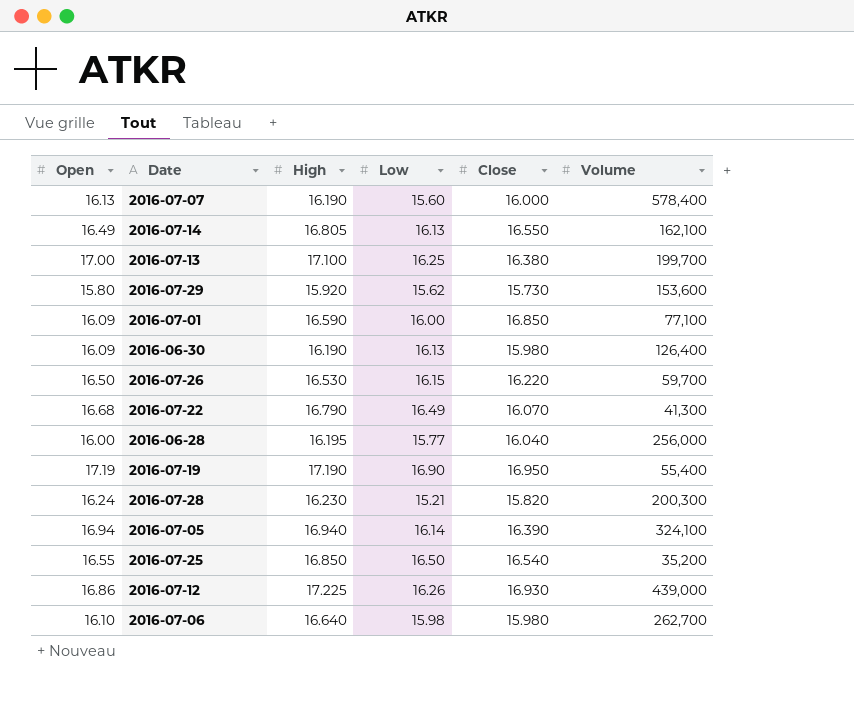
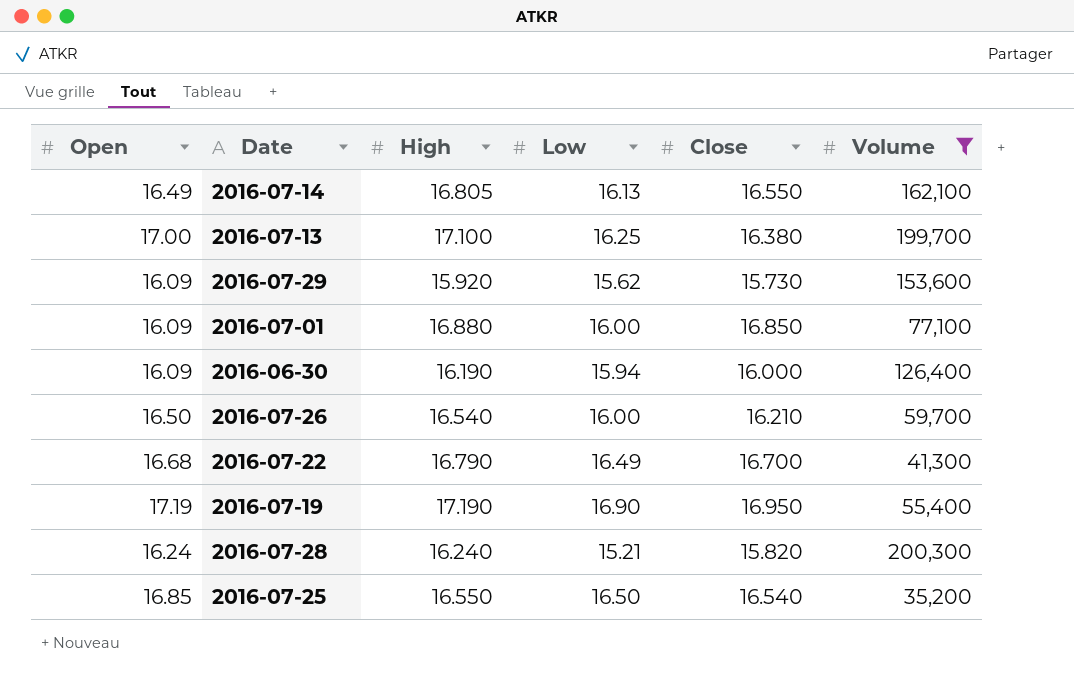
filter: none -> Volume <= 200,300
2016-07-29 | Open: 15.80 -> 16.09
2016-07-01 | High: 16.590 -> 16.880
2016-06-30 | Low: 16.13 -> 15.94
2016-06-30 | Close: 15.980 -> 16.000
2016-07-26 | High: 16.530 -> 16.540
2016-07-26 | Low: 16.15 -> 16.00
2016-07-26 | Close: 16.220 -> 16.210
2016-07-22 | Close: 16.070 -> 16.700
2016-07-28 | High: 16.230 -> 16.240
2016-07-25 | Open: 16.55 -> 16.85
2016-07-25 | High: 16.850 -> 16.550

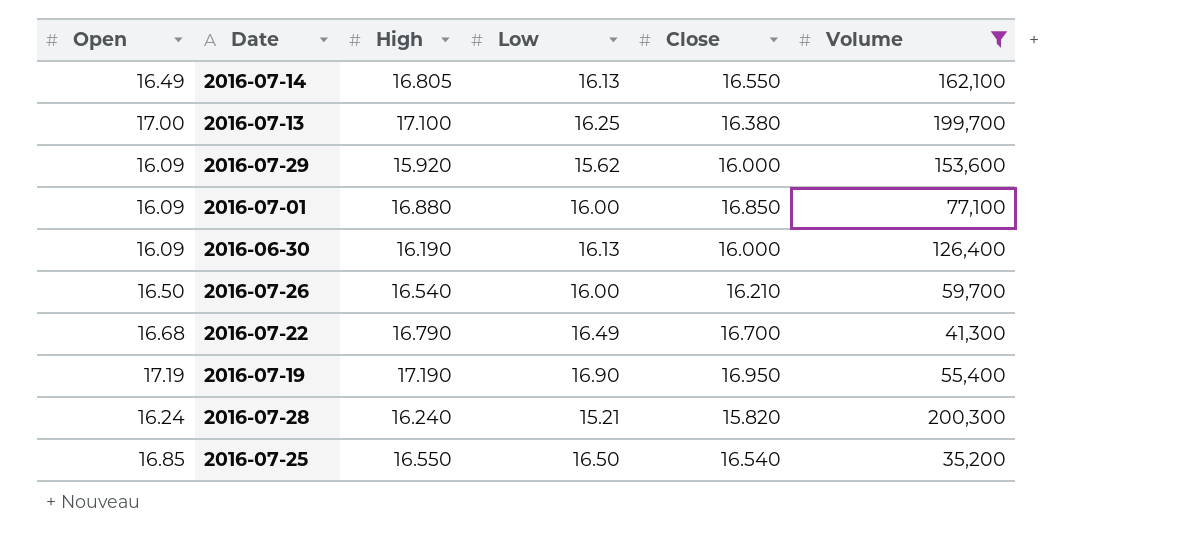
2016-07-29 | Close: 15.730 -> 16.000
2016-06-30 | Low: 15.94 -> 16.13

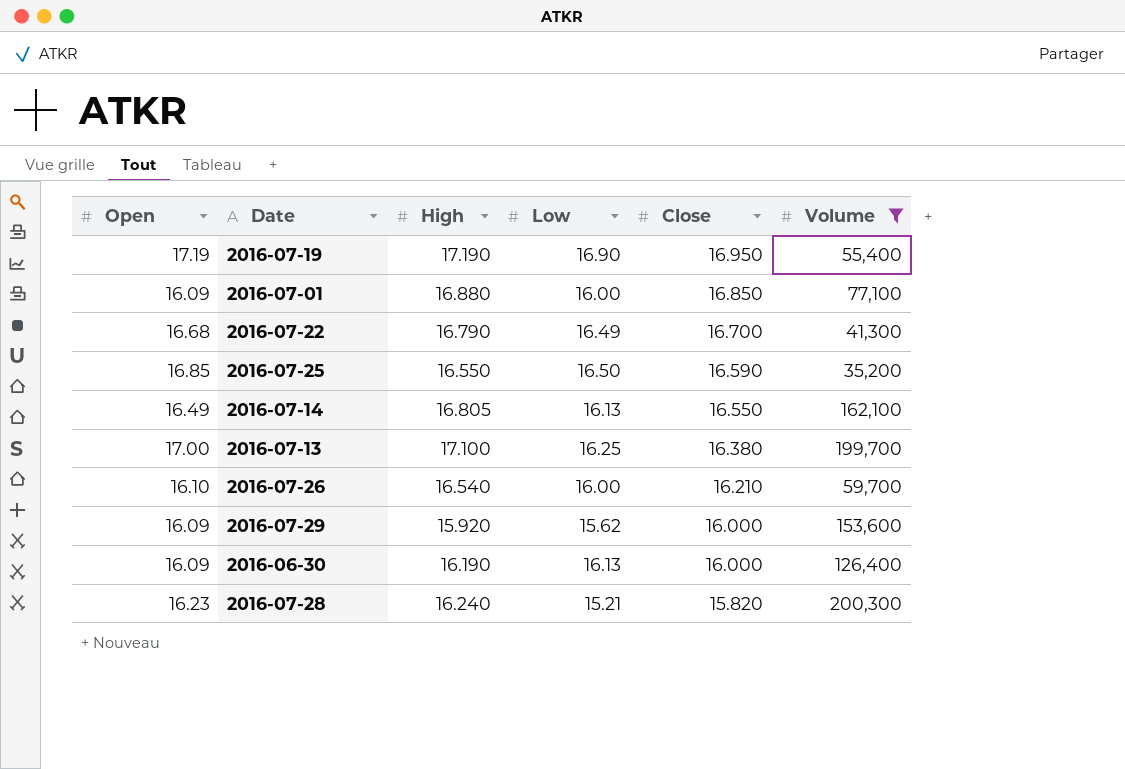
row order: none -> Close descending
2016-07-25 | Close: 16.540 -> 16.590
2016-07-26 | Open: 16.50 -> 16.10
2016-07-28 | Open: 16.24 -> 16.23

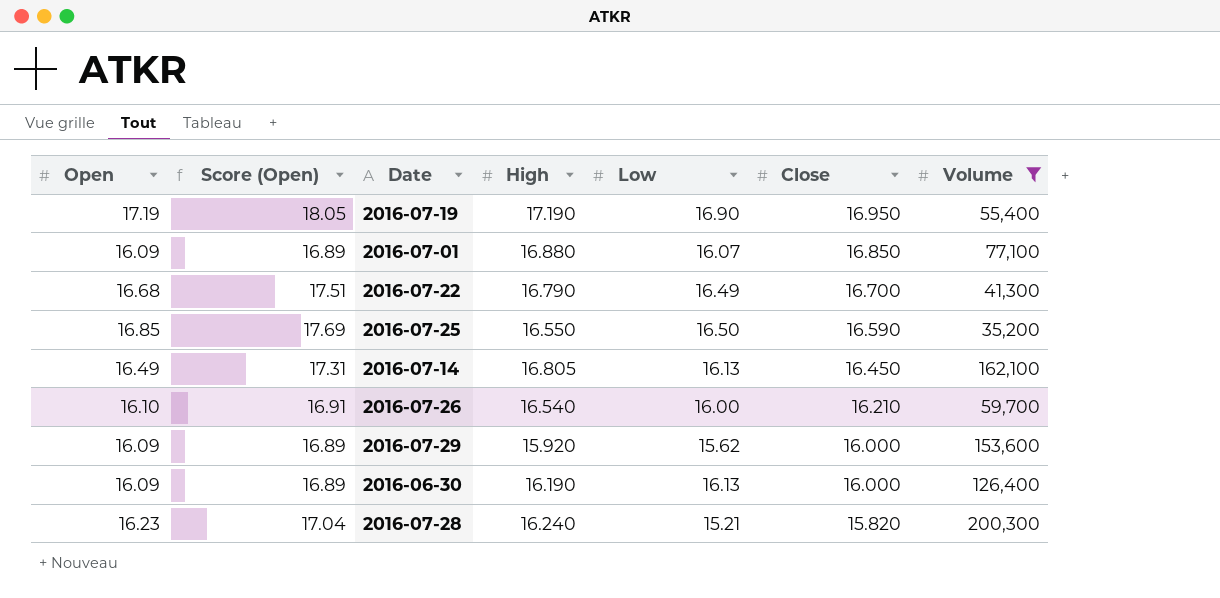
column Score (Open) | formula: none -> [Open] * 1.05
row 2016-07-13: 17.00 | 17.100 | 16.25 | 16.380 | 199,700 -> none
2016-07-01 | Low: 16.00 -> 16.07
2016-07-14 | Close: 16.550 -> 16.450

